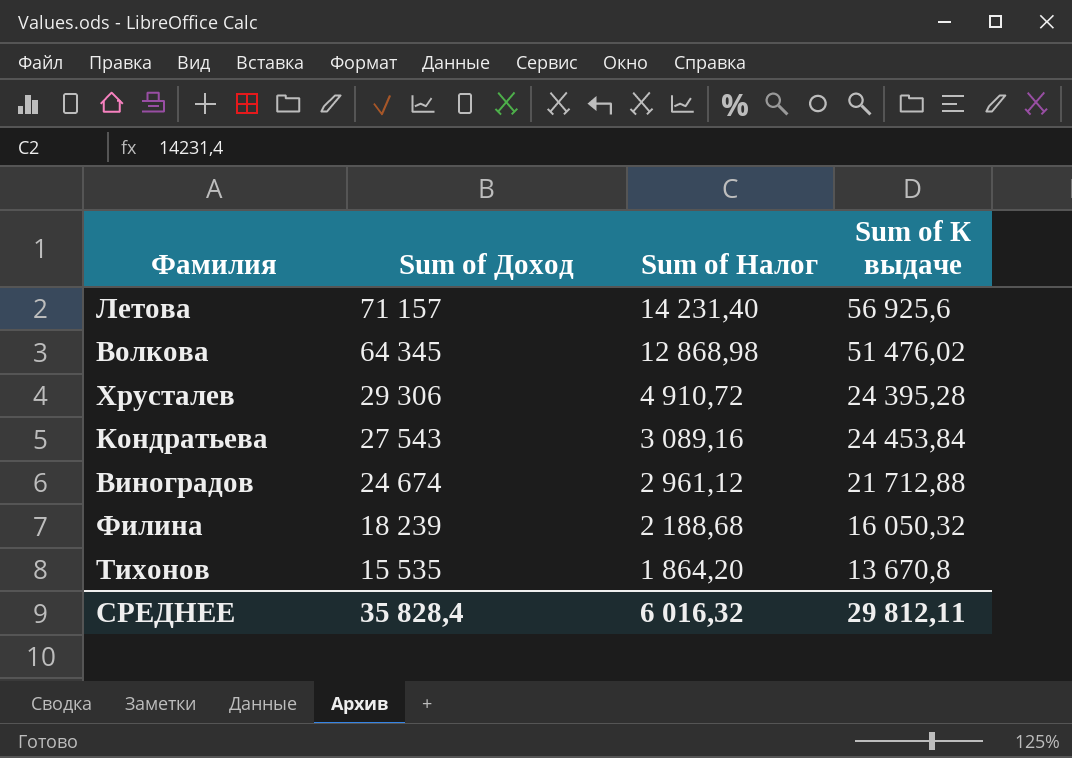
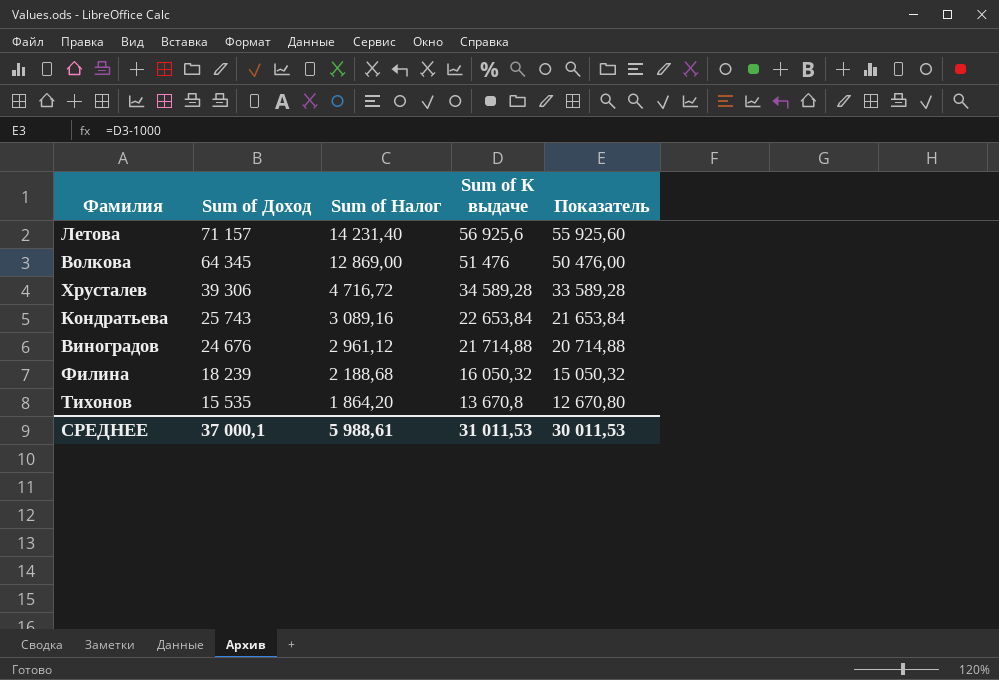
column Показатель | formula: none -> [Sum of К выдаче] - 1000
Волкова | Sum of Налог: 12 868,98 -> 12 869,00
Волкова | Sum of К выдаче: 51 476,02 -> 51 476
Хрусталев | Sum of Доход: 29 306 -> 39 306
Хрусталев | Sum of Налог: 4 910,72 -> 4 716,72
Хрусталев | Sum of К выдаче: 24 395,28 -> 34 589,28
Кондратьева | Sum of Доход: 27 543 -> 25 743
Кондратьева | Sum of К выдаче: 24 453,84 -> 22 653,84
Виноградов | Sum of Доход: 24 674 -> 24 676
Виноградов | Sum of К выдаче: 21 712,88 -> 21 714,88
СРЕДНЕЕ | Sum of Доход: 35 828,4 -> 37 000,1
СРЕДНЕЕ | Sum of Налог: 6 016,32 -> 5 988,61
СРЕДНЕЕ | Sum of К выдаче: 29 812,11 -> 31 011,53

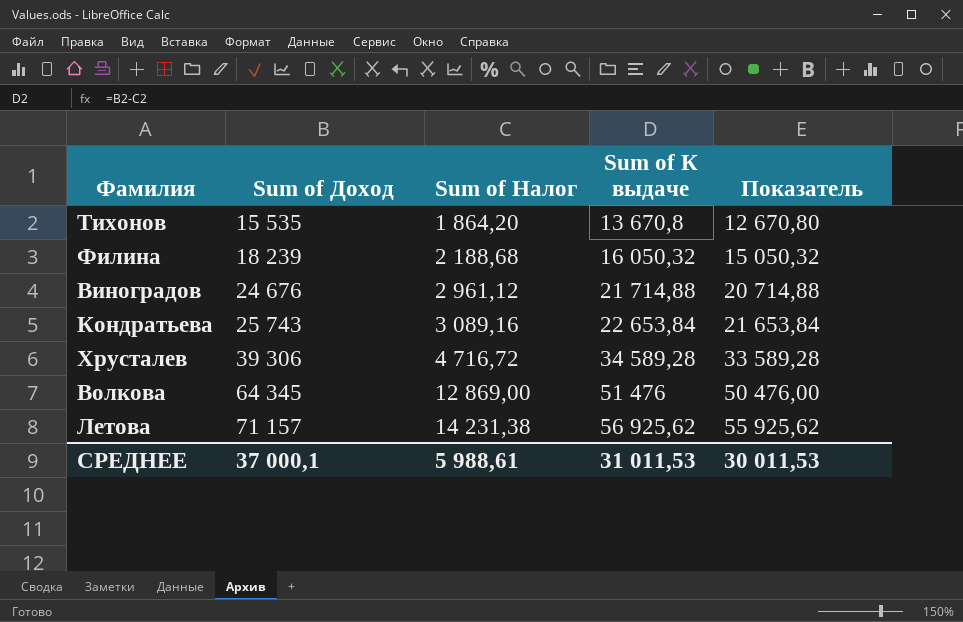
row order: Sum of Доход descending -> Sum of Доход ascending
Летова | Sum of Налог: 14 231,40 -> 14 231,38
Летова | Sum of К выдаче: 56 925,6 -> 56 925,62
Летова | Показатель: 55 925,60 -> 55 925,62

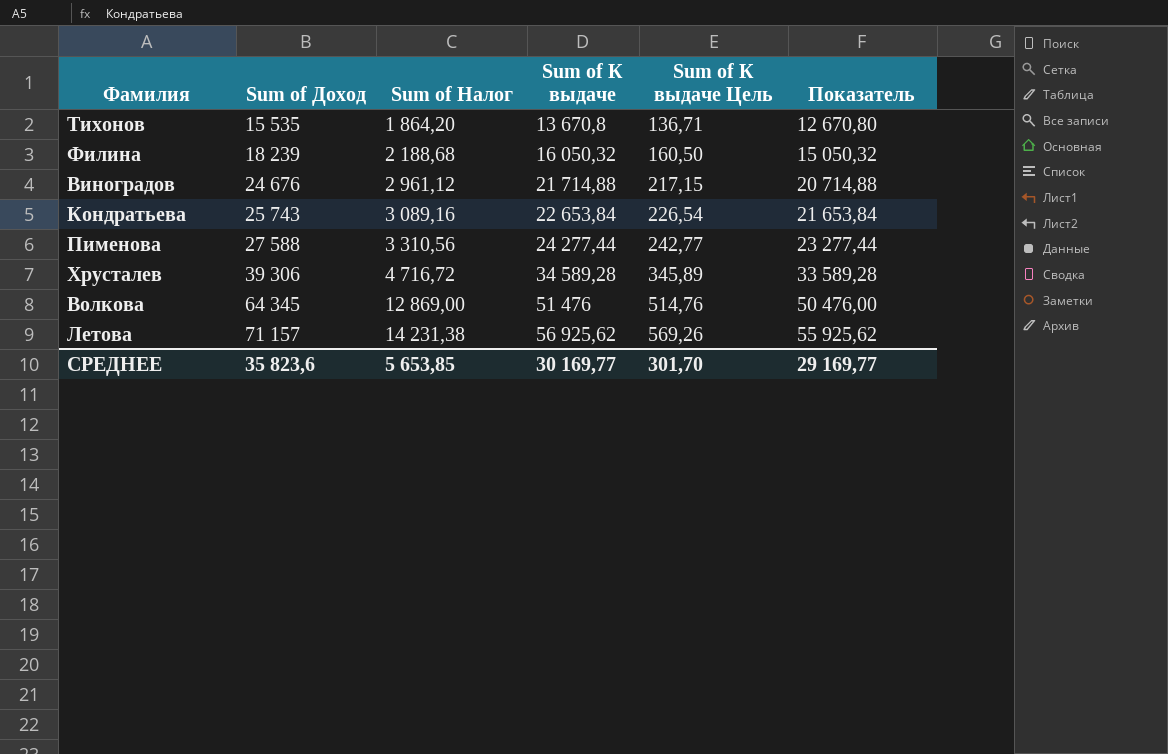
column Sum of К выдаче Цель | formula: none -> [Sum of К выдаче] * 0,01
row Пименова: none -> 27 588 | 3 310,56 | 24 277,44 | 242,77 | 23 277,44
СРЕДНЕЕ | Sum of Доход: 37 000,1 -> 35 823,6
СРЕДНЕЕ | Sum of Налог: 5 988,61 -> 5 653,85
СРЕДНЕЕ | Sum of К выдаче: 31 011,53 -> 30 169,77
СРЕДНЕЕ | Показатель: 30 011,53 -> 29 169,77

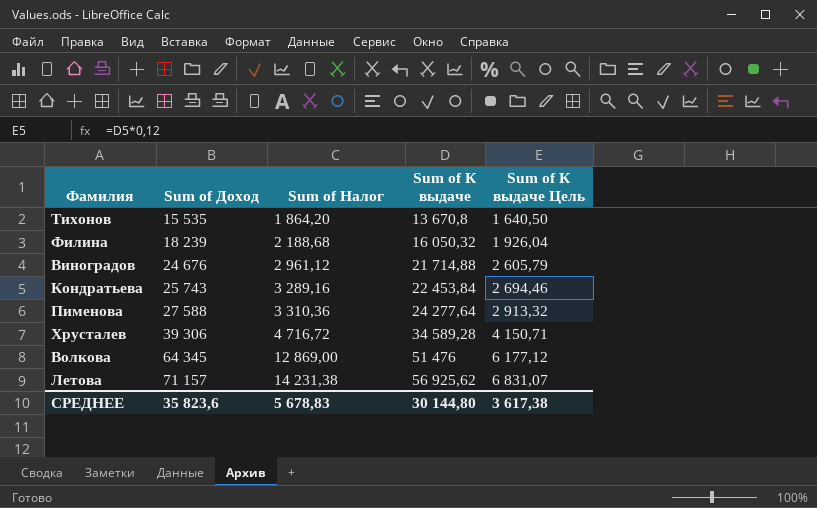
column Показатель | formula: [Sum of К выдаче] - 1000 -> none
column Sum of К выдаче Цель | formula: [Sum of К выдаче] * 0,01 -> [Sum of К выдаче] * 0,12
Кондратьева | Sum of Налог: 3 089,16 -> 3 289,16
Кондратьева | Sum of К выдаче: 22 653,84 -> 22 453,84
Пименова | Sum of Налог: 3 310,56 -> 3 310,36
Пименова | Sum of К выдаче: 24 277,44 -> 24 277,64
СРЕДНЕЕ | Sum of Налог: 5 653,85 -> 5 678,83
СРЕДНЕЕ | Sum of К выдаче: 30 169,77 -> 30 144,80
СРЕДНЕЕ | Sum of К выдаче Цель: 301,70 -> 3 617,38

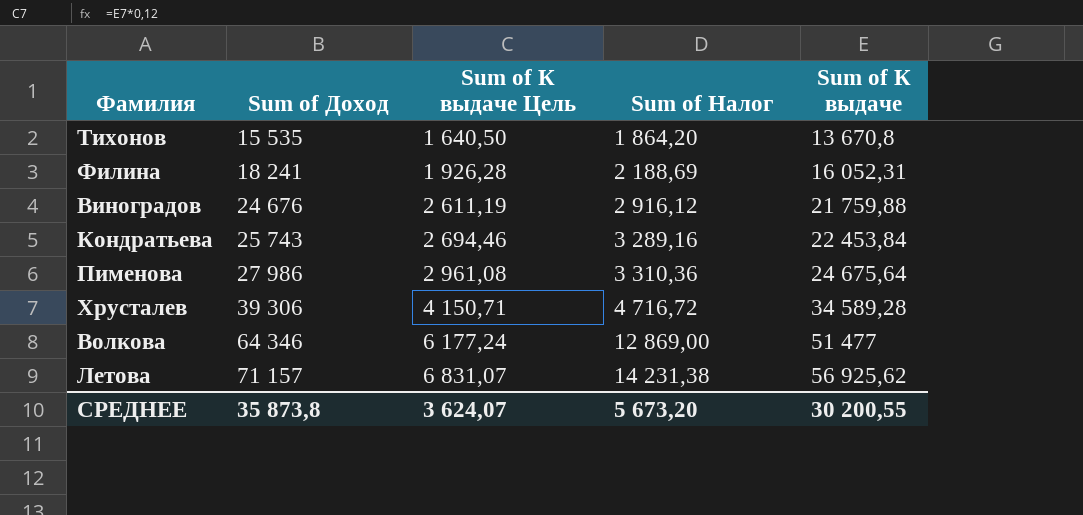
column Sum of К выдаче Цель | position: 5 -> 3
Филина | Sum of Доход: 18 239 -> 18 241
Филина | Sum of К выдаче Цель: 1 926,04 -> 1 926,28
Филина | Sum of Налог: 2 188,68 -> 2 188,69
Филина | Sum of К выдаче: 16 050,32 -> 16 052,31
Виноградов | Sum of К выдаче Цель: 2 605,79 -> 2 611,19
Виноградов | Sum of Налог: 2 961,12 -> 2 916,12
Виноградов | Sum of К выдаче: 21 714,88 -> 21 759,88
Пименова | Sum of Доход: 27 588 -> 27 986
Пименова | Sum of К выдаче Цель: 2 913,32 -> 2 961,08
Пименова | Sum of К выдаче: 24 277,64 -> 24 675,64
Волкова | Sum of Доход: 64 345 -> 64 346
Волкова | Sum of К выдаче Цель: 6 177,12 -> 6 177,24
Волкова | Sum of К выдаче: 51 476 -> 51 477
СРЕДНЕЕ | Sum of Доход: 35 823,6 -> 35 873,8
СРЕДНЕЕ | Sum of К выдаче Цель: 3 617,38 -> 3 624,07
СРЕДНЕЕ | Sum of Налог: 5 678,83 -> 5 673,20
СРЕДНЕЕ | Sum of К выдаче: 30 144,80 -> 30 200,55

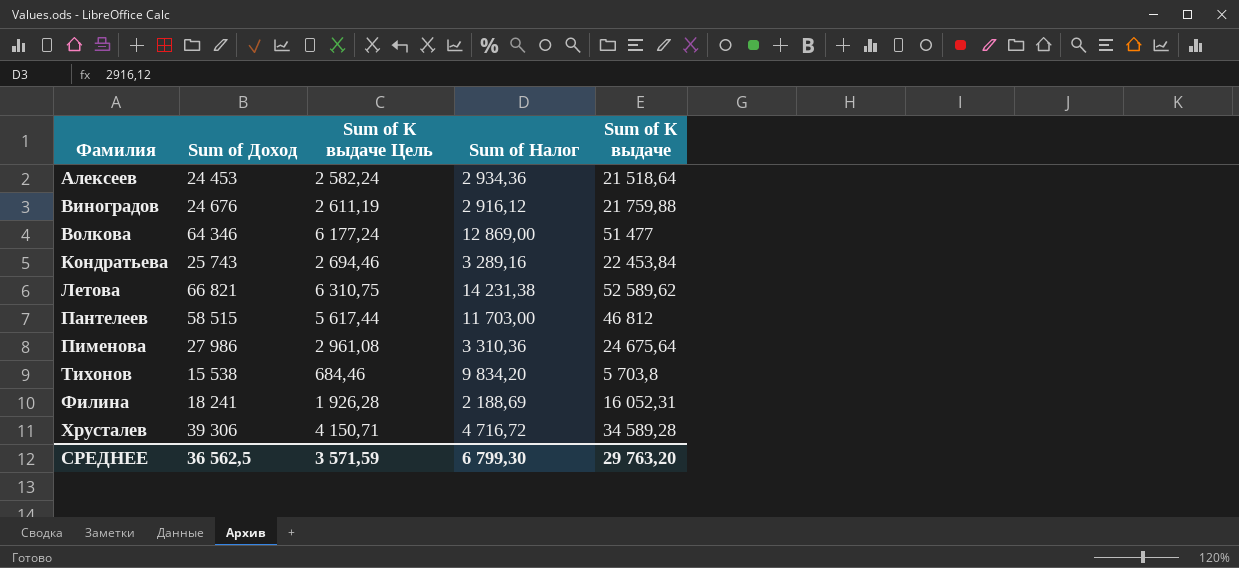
row order: Sum of Доход ascending -> Фамилия ascending
row Алексеев: none -> 24 453 | 2 582,24 | 2 934,36 | 21 518,64
Летова | Sum of Доход: 71 157 -> 66 821
Летова | Sum of К выдаче Цель: 6 831,07 -> 6 310,75
Летова | Sum of К выдаче: 56 925,62 -> 52 589,62
row Пантелеев: none -> 58 515 | 5 617,44 | 11 703,00 | 46 812
Тихонов | Sum of Доход: 15 535 -> 15 538
Тихонов | Sum of К выдаче Цель: 1 640,50 -> 684,46
Тихонов | Sum of Налог: 1 864,20 -> 9 834,20
Тихонов | Sum of К выдаче: 13 670,8 -> 5 703,8
СРЕДНЕЕ | Sum of Доход: 35 873,8 -> 36 562,5
СРЕДНЕЕ | Sum of К выдаче Цель: 3 624,07 -> 3 571,59
СРЕДНЕЕ | Sum of Налог: 5 673,20 -> 6 799,30
СРЕДНЕЕ | Sum of К выдаче: 30 200,55 -> 29 763,20

